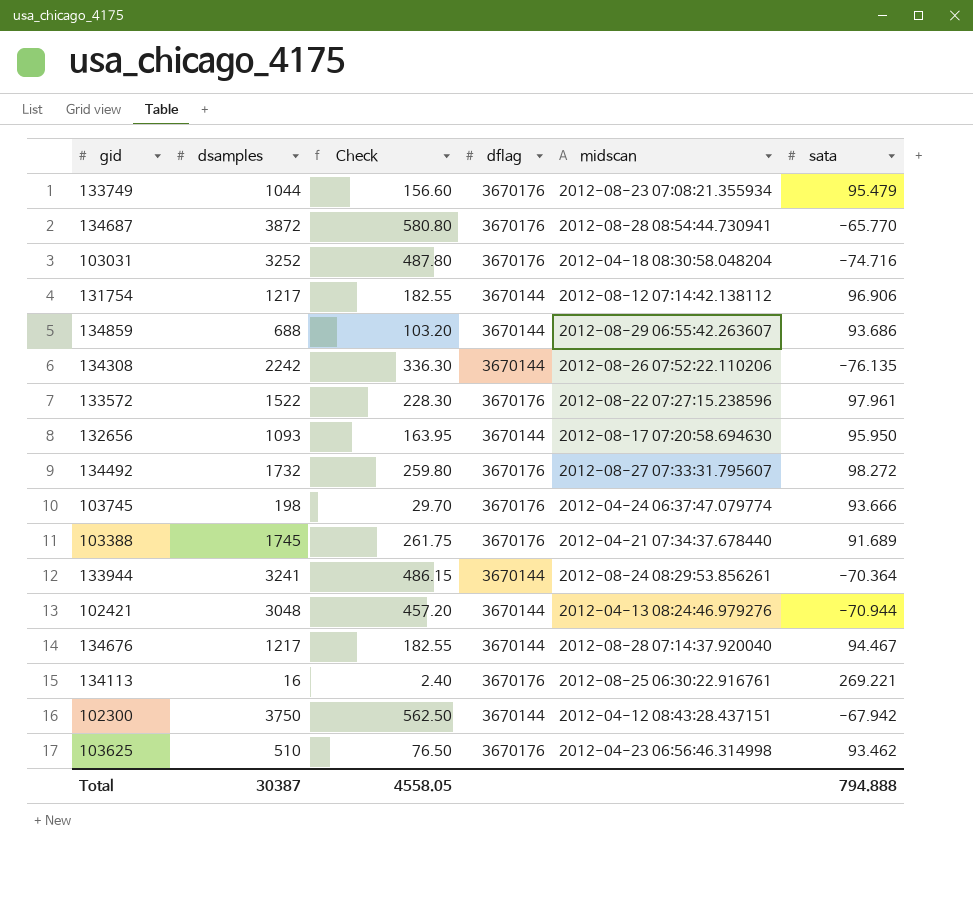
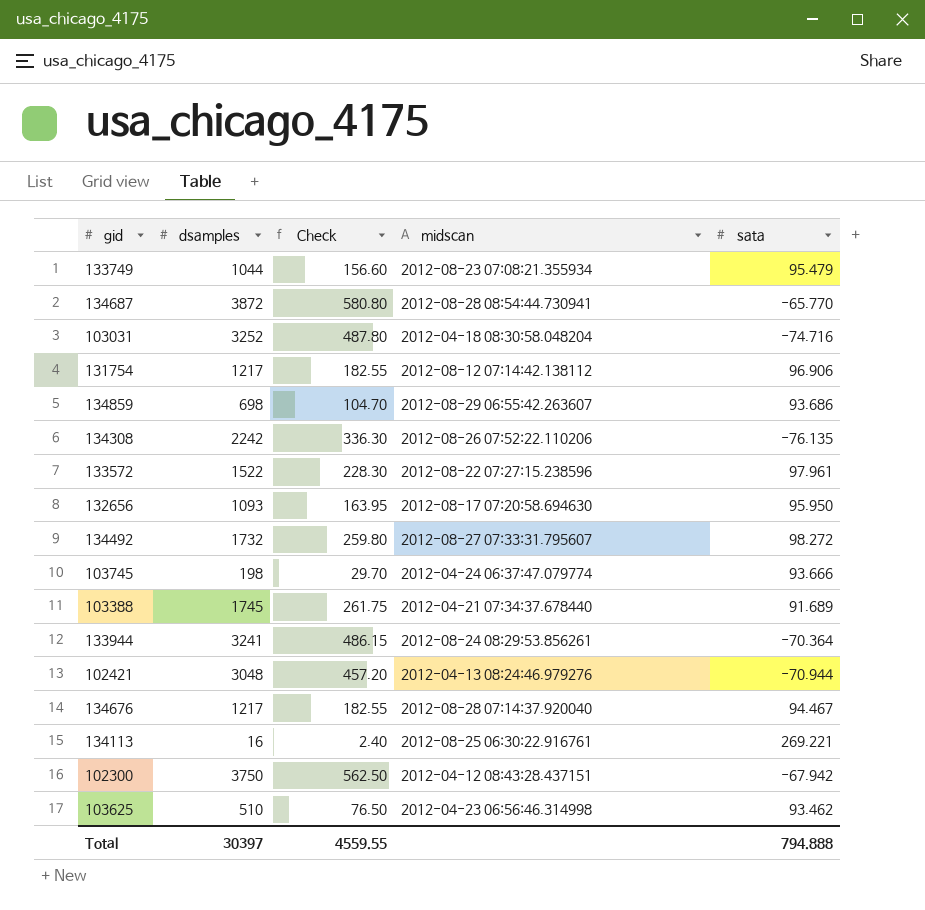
column dflag | position: 4 -> none
134859 | dsamples: 688 -> 698
134859 | Check: 103.20 -> 104.70
Total | dsamples: 30387 -> 30397
Total | Check: 4558.05 -> 4559.55

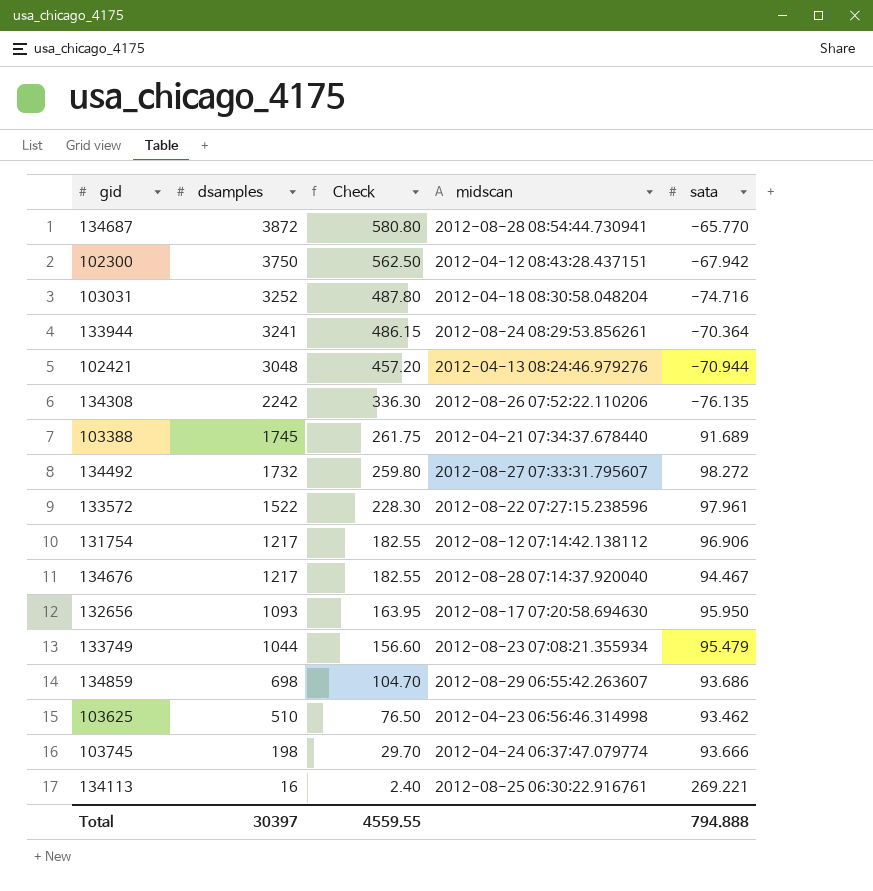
row order: none -> dsamples descending

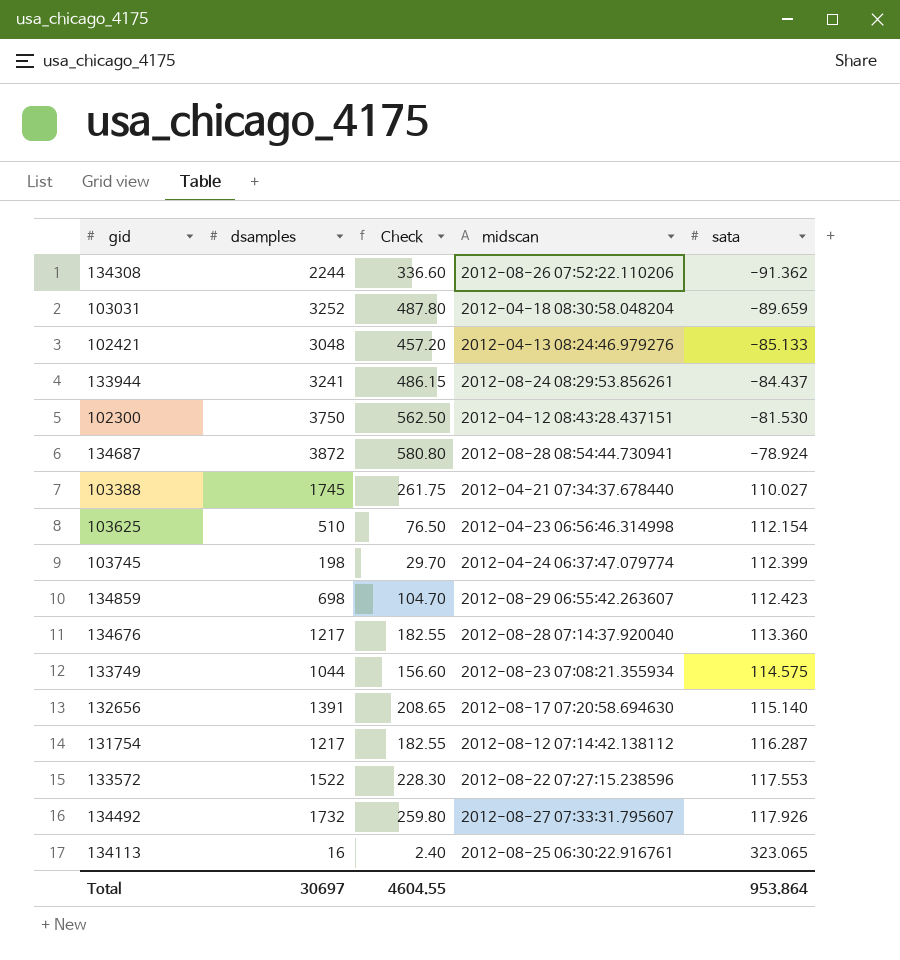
row order: dsamples descending -> sata ascending
134308 | dsamples: 2242 -> 2244
134308 | Check: 336.30 -> 336.60
134308 | sata: -76.135 -> -91.362
103031 | sata: -74.716 -> -89.659
102421 | sata: -70.944 -> -85.133
133944 | sata: -70.364 -> -84.437
102300 | sata: -67.942 -> -81.530
134687 | sata: -65.770 -> -78.924
103388 | sata: 91.689 -> 110.027
103625 | sata: 93.462 -> 112.154
103745 | sata: 93.666 -> 112.399
134859 | sata: 93.686 -> 112.423
134676 | sata: 94.467 -> 113.360
133749 | sata: 95.479 -> 114.575
132656 | dsamples: 1093 -> 1391
132656 | Check: 163.95 -> 208.65
132656 | sata: 95.950 -> 115.140
131754 | sata: 96.906 -> 116.287
133572 | sata: 97.961 -> 117.553
134492 | sata: 98.272 -> 117.926
134113 | sata: 269.221 -> 323.065
Total | dsamples: 30397 -> 30697
Total | Check: 4559.55 -> 4604.55
Total | sata: 794.888 -> 953.864

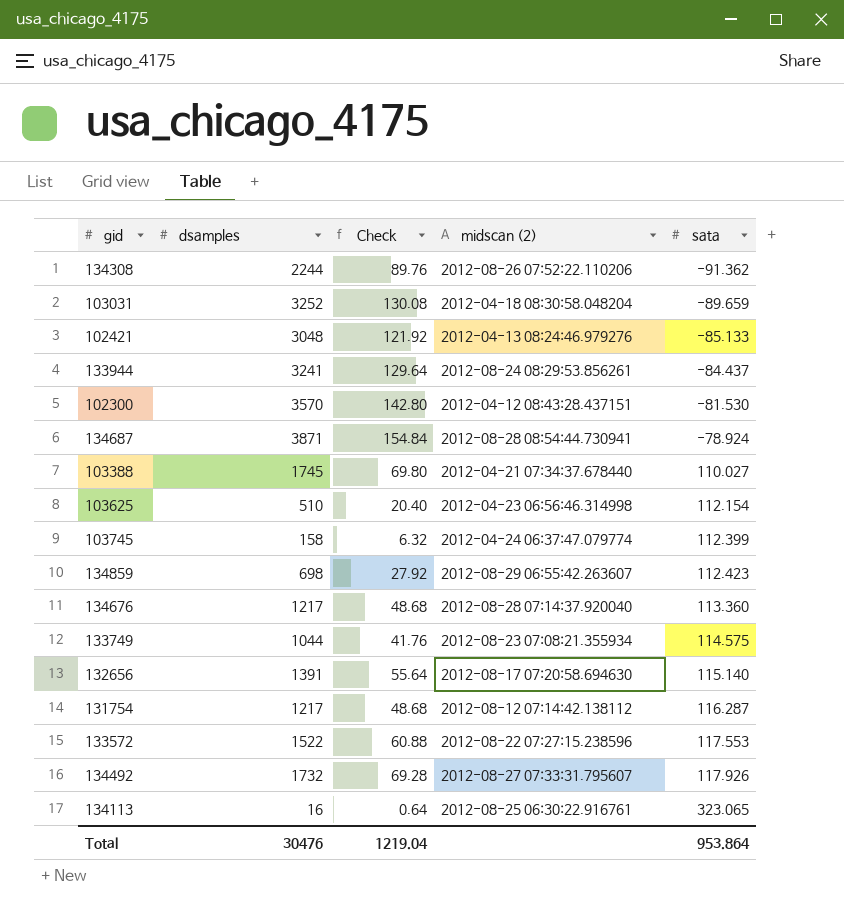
column Check | formula: [dsamples] * 0.15 -> [dsamples] * 0.04
column name: midscan -> midscan (2)
102300 | dsamples: 3750 -> 3570
134687 | dsamples: 3872 -> 3871
103745 | dsamples: 198 -> 158
Total | dsamples: 30697 -> 30476
Total | Check: 4604.55 -> 1219.04

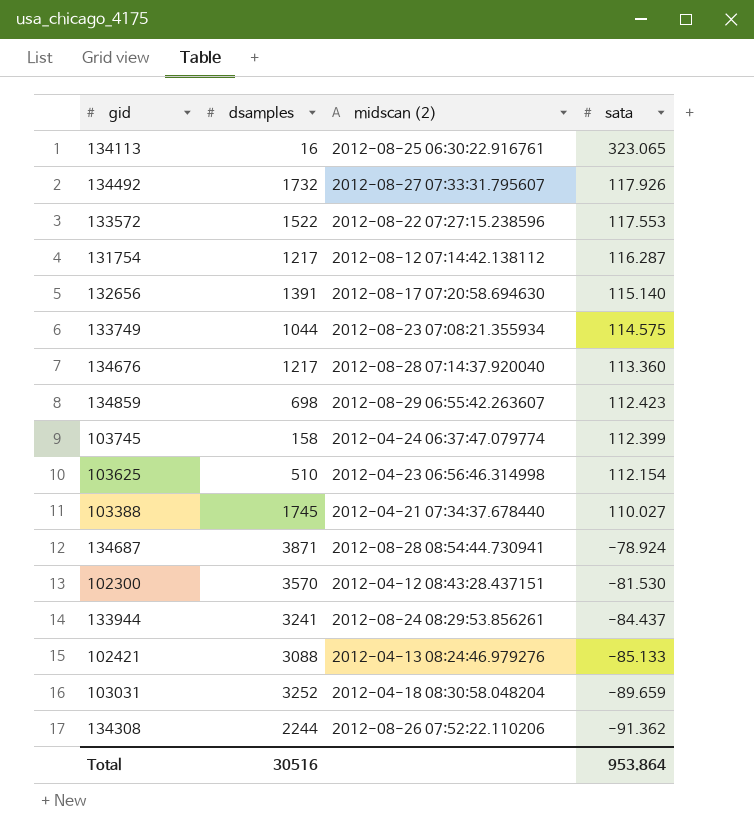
row order: sata ascending -> sata descending
column Check | formula: [dsamples] * 0.04 -> none
102421 | dsamples: 3048 -> 3088
Total | dsamples: 30476 -> 30516

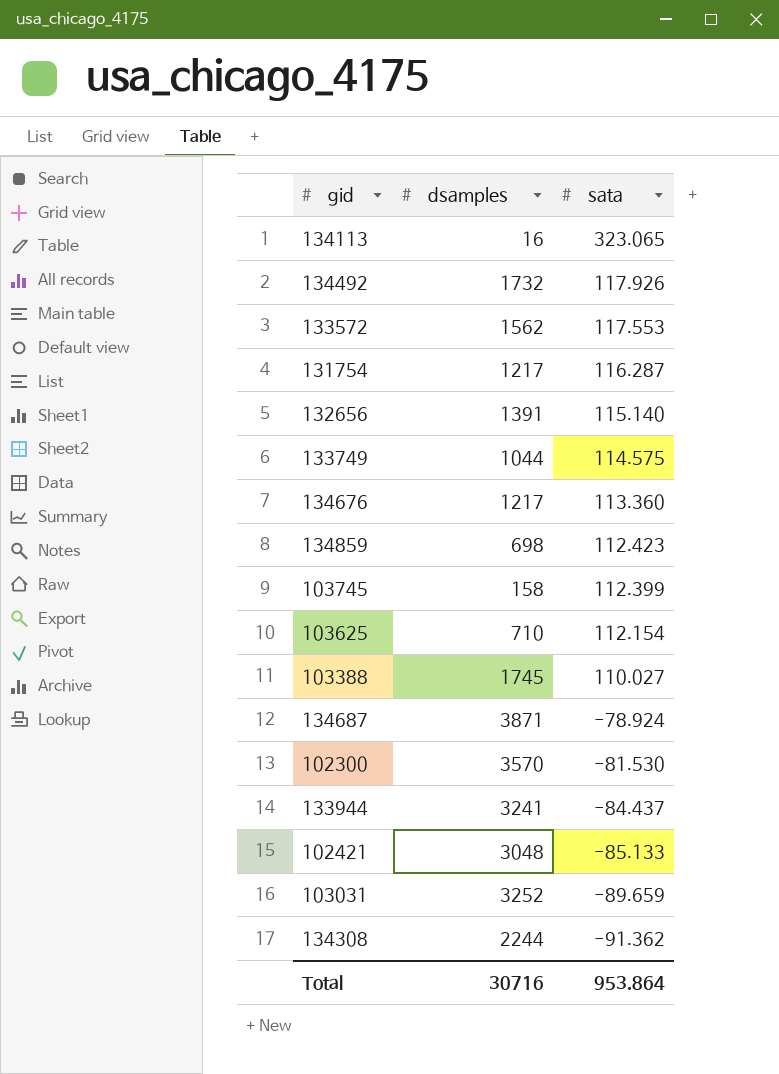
column midscan (2) | position: 3 -> none
133572 | dsamples: 1522 -> 1562
103625 | dsamples: 510 -> 710
102421 | dsamples: 3088 -> 3048
Total | dsamples: 30516 -> 30716

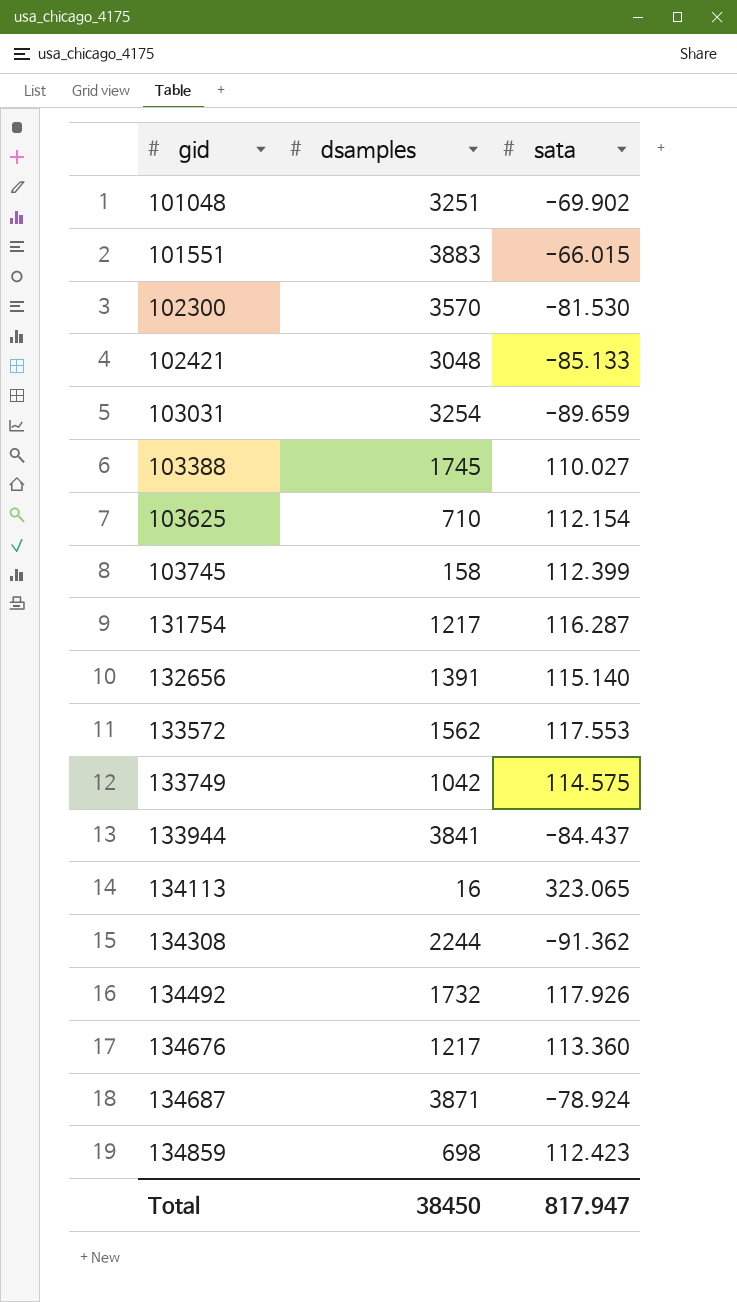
row order: sata descending -> gid ascending
row 101048: none -> 3251 | -69.902
row 101551: none -> 3883 | -66.015
103031 | dsamples: 3252 -> 3254
133749 | dsamples: 1044 -> 1042
133944 | dsamples: 3241 -> 3841
Total | dsamples: 30716 -> 38450
Total | sata: 953.864 -> 817.947

